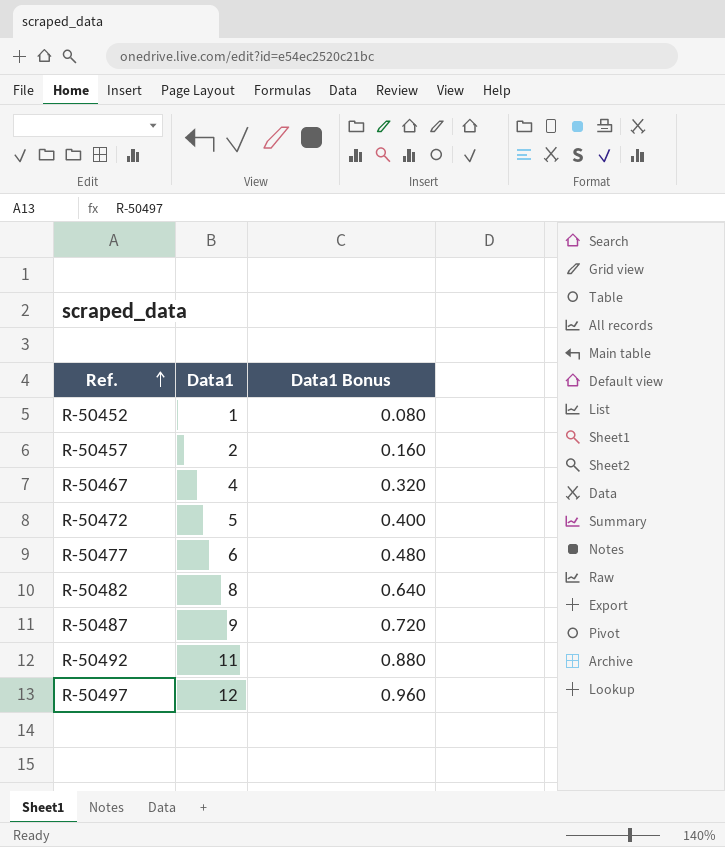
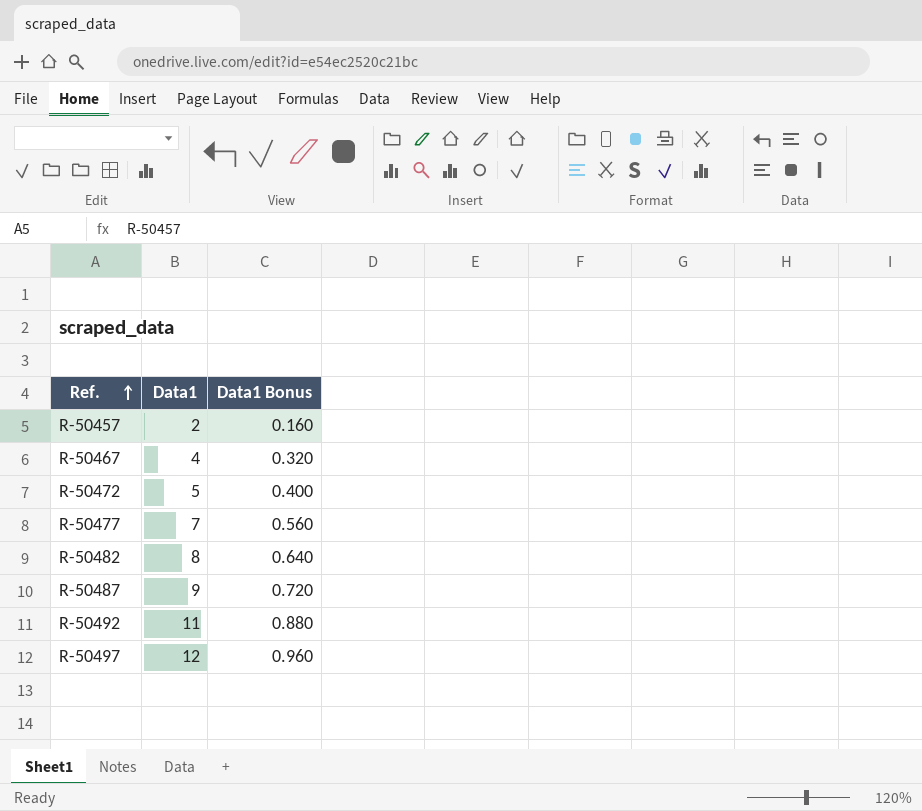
row R-50452: 1 | 0.080 -> none
R-50477 | Data1: 6 -> 7
R-50477 | Data1 Bonus: 0.480 -> 0.560

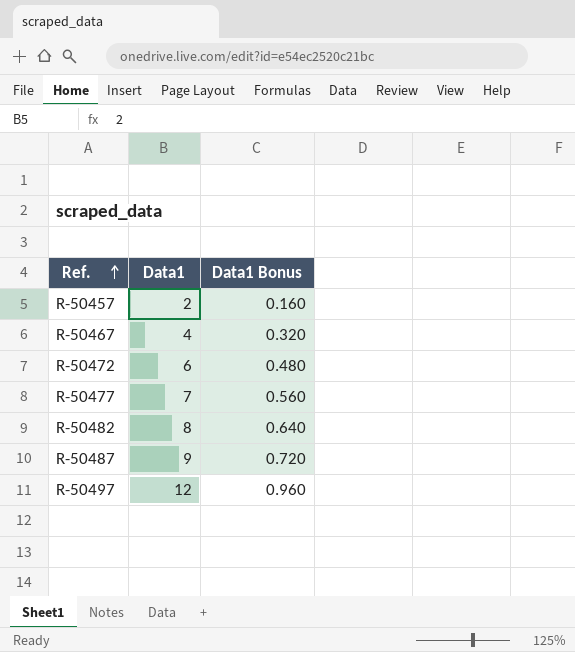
row R-50492: 11 | 0.880 -> none
R-50472 | Data1: 5 -> 6
R-50472 | Data1 Bonus: 0.400 -> 0.480

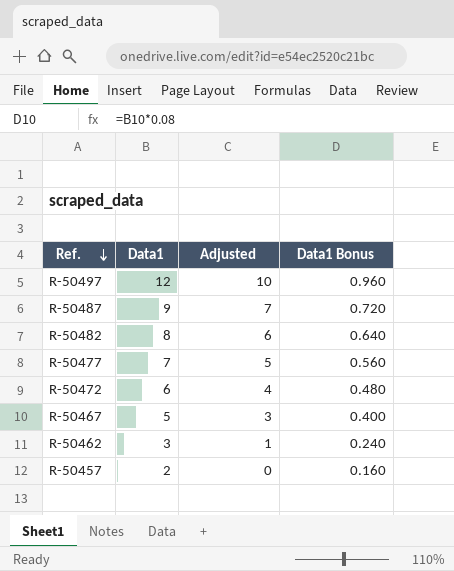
row order: Ref. ascending -> Ref. descending
column Adjusted | formula: none -> [Data1] - 2
R-50467 | Data1: 4 -> 5
R-50467 | Data1 Bonus: 0.320 -> 0.400
row R-50462: none -> 3 | 1 | 0.240

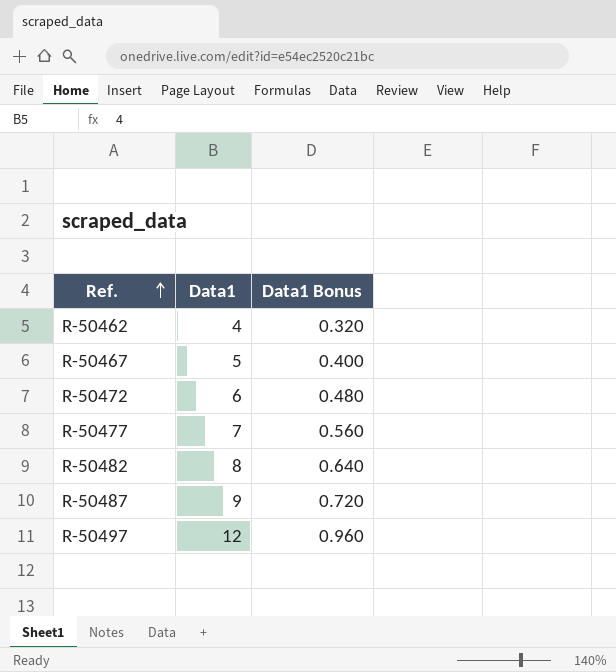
row order: Ref. descending -> Ref. ascending
column Adjusted | formula: [Data1] - 2 -> none
row R-50457: 2 | 0 | 0.160 -> none
R-50462 | Data1: 3 -> 4
R-50462 | Data1 Bonus: 0.240 -> 0.320

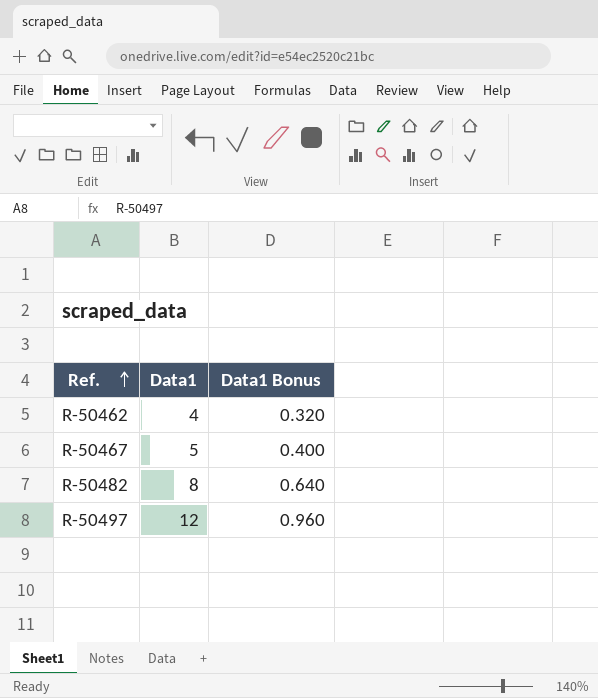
row R-50472: 6 | 0.480 -> none
row R-50477: 7 | 0.560 -> none
row R-50487: 9 | 0.720 -> none

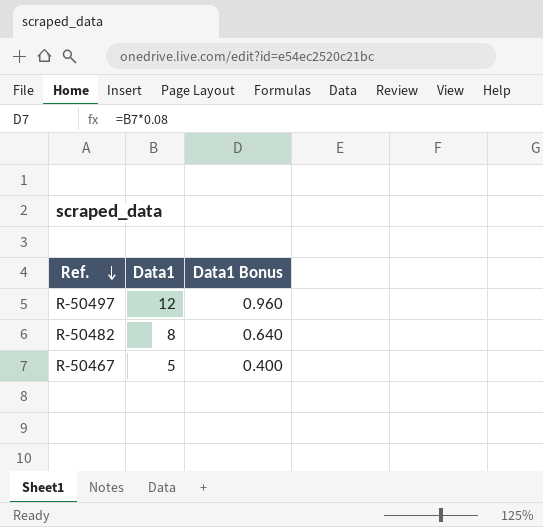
row order: Ref. ascending -> Ref. descending
row R-50462: 4 | 0.320 -> none

